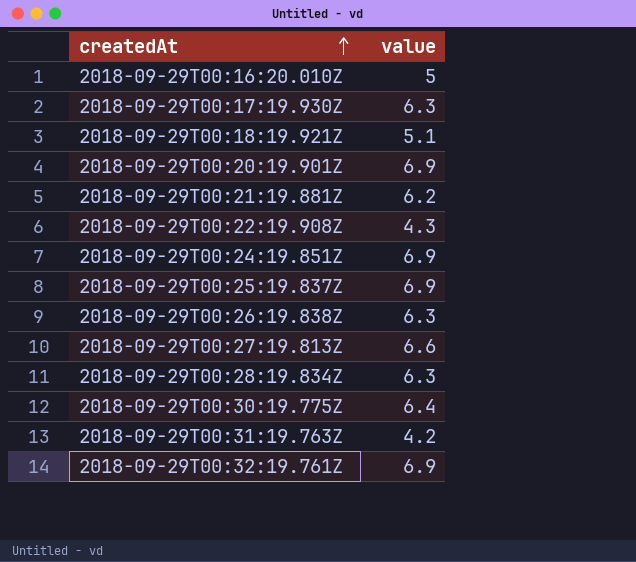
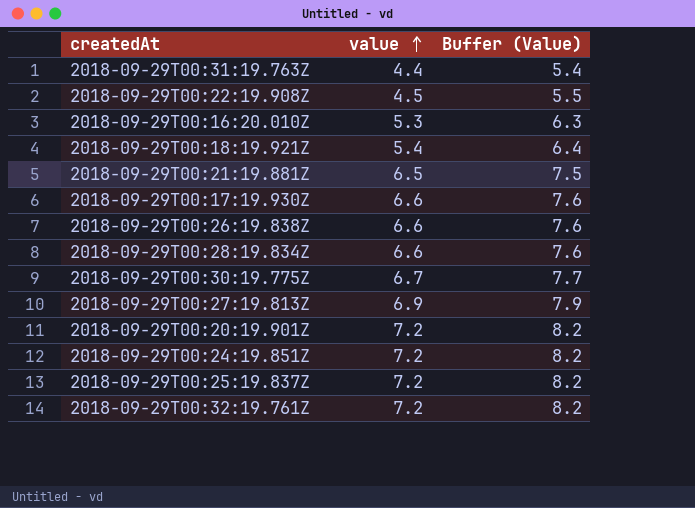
row order: createdAt ascending -> value ascending
column Buffer (Value) | formula: none -> [value] + 1
2018-09-29T00:31:19.763Z | value: 4.2 -> 4.4
2018-09-29T00:22:19.908Z | value: 4.3 -> 4.5
2018-09-29T00:16:20.010Z | value: 5 -> 5.3
2018-09-29T00:18:19.921Z | value: 5.1 -> 5.4
2018-09-29T00:21:19.881Z | value: 6.2 -> 6.5
2018-09-29T00:17:19.930Z | value: 6.3 -> 6.6
2018-09-29T00:26:19.838Z | value: 6.3 -> 6.6
2018-09-29T00:28:19.834Z | value: 6.3 -> 6.6
2018-09-29T00:30:19.775Z | value: 6.4 -> 6.7
2018-09-29T00:27:19.813Z | value: 6.6 -> 6.9
2018-09-29T00:20:19.901Z | value: 6.9 -> 7.2
2018-09-29T00:24:19.851Z | value: 6.9 -> 7.2
2018-09-29T00:25:19.837Z | value: 6.9 -> 7.2
2018-09-29T00:32:19.761Z | value: 6.9 -> 7.2

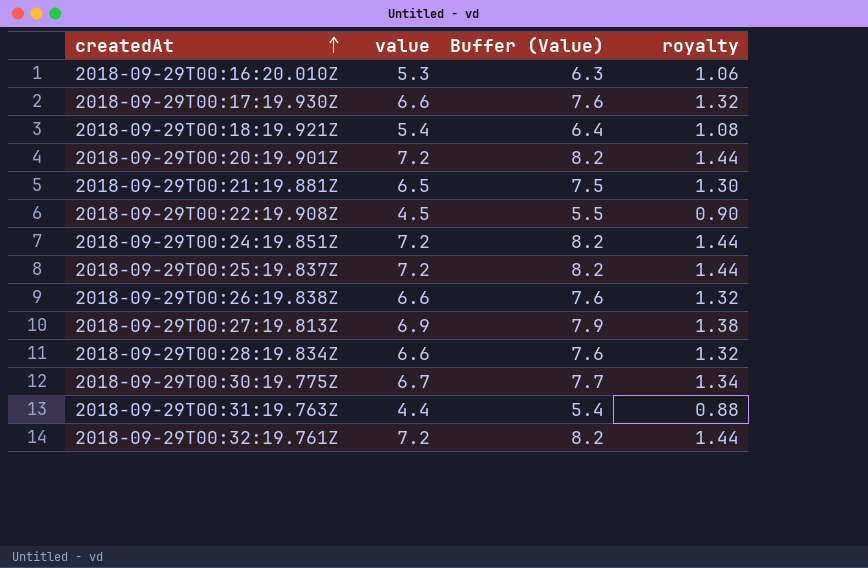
row order: value ascending -> createdAt ascending
column royalty | formula: none -> [value] * 0.2

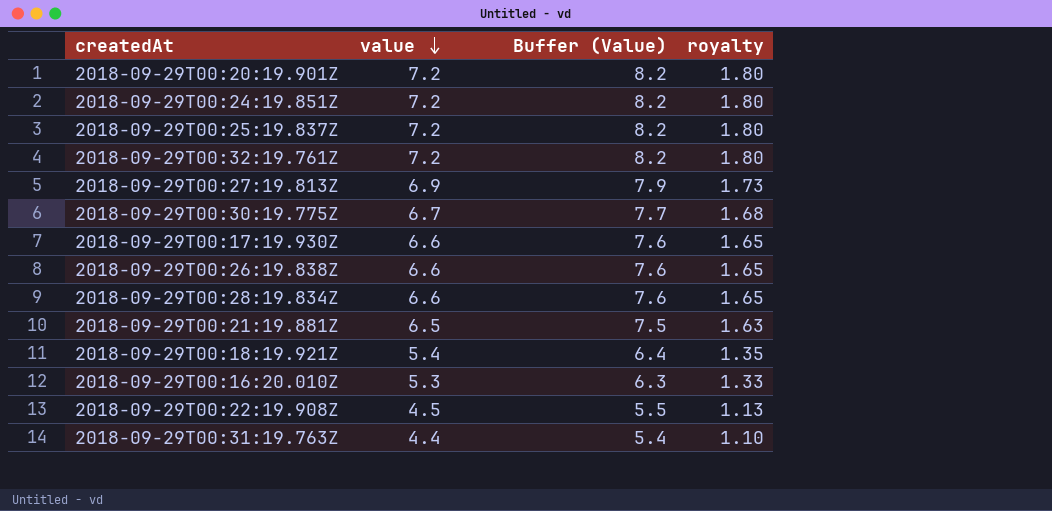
row order: createdAt ascending -> value descending
column royalty | formula: [value] * 0.2 -> [value] * 0.25

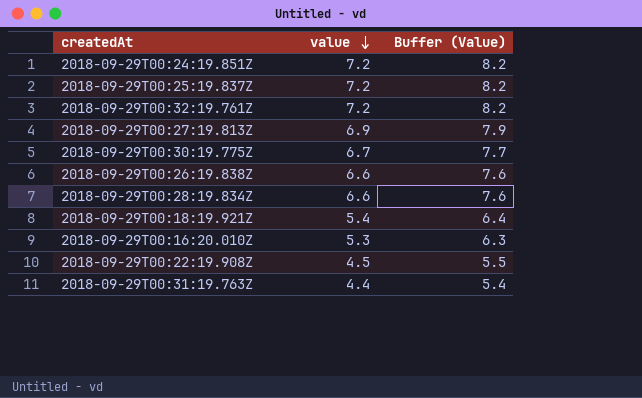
column royalty | formula: [value] * 0.25 -> none
row 2018-09-29T00:20:19.901Z: 7.2 | 8.2 | 1.80 -> none
row 2018-09-29T00:17:19.930Z: 6.6 | 7.6 | 1.65 -> none
row 2018-09-29T00:21:19.881Z: 6.5 | 7.5 | 1.63 -> none

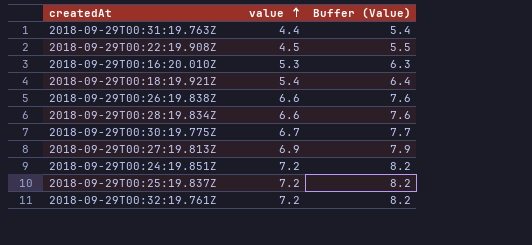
row order: value descending -> value ascending

